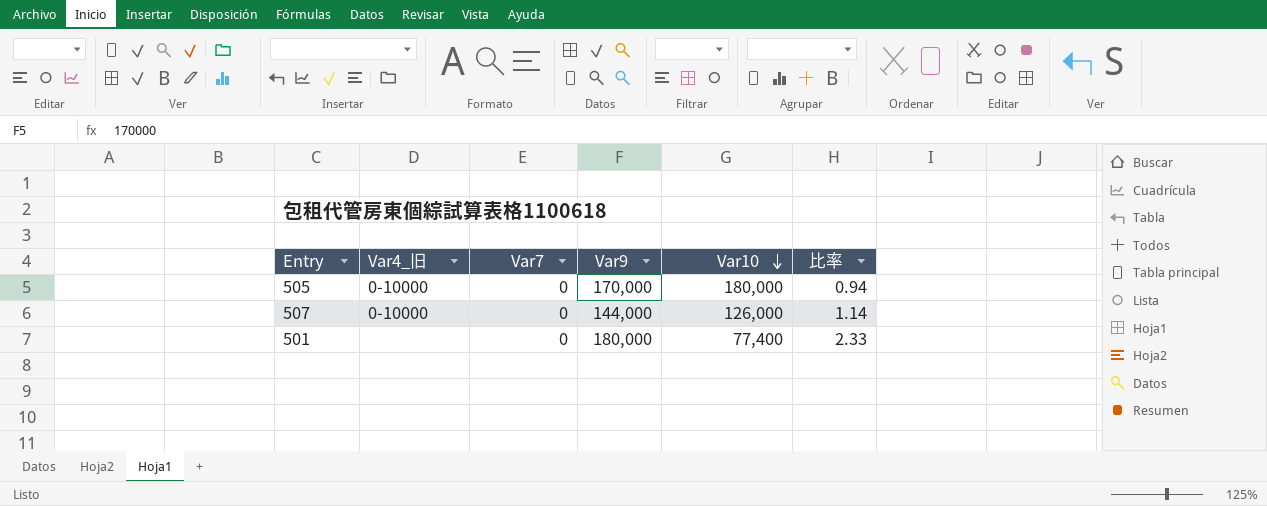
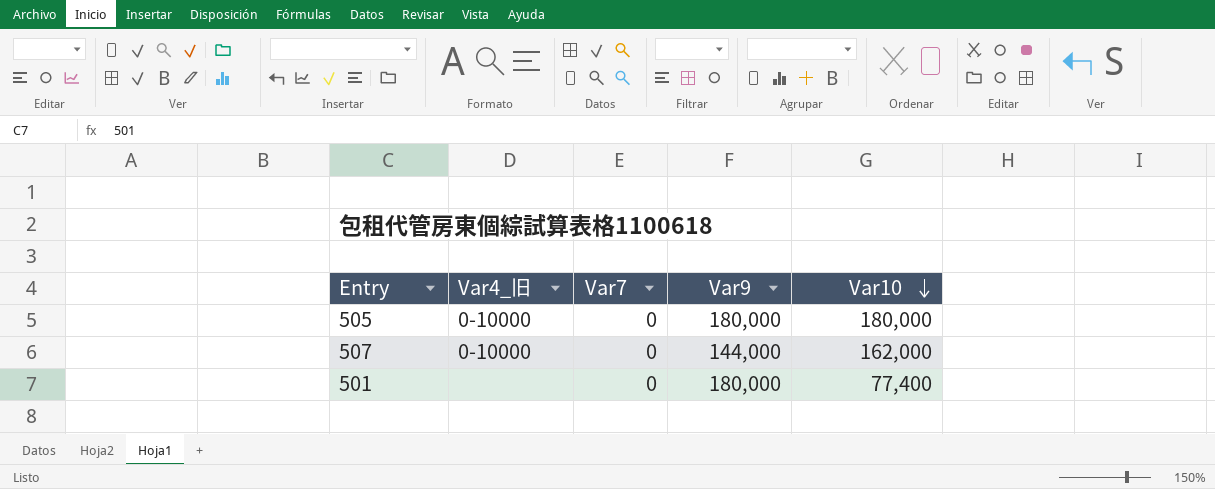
column 比率 | formula: [Var9] / [Var10] -> none
505 | Var9: 170,000 -> 180,000
507 | Var10: 126,000 -> 162,000

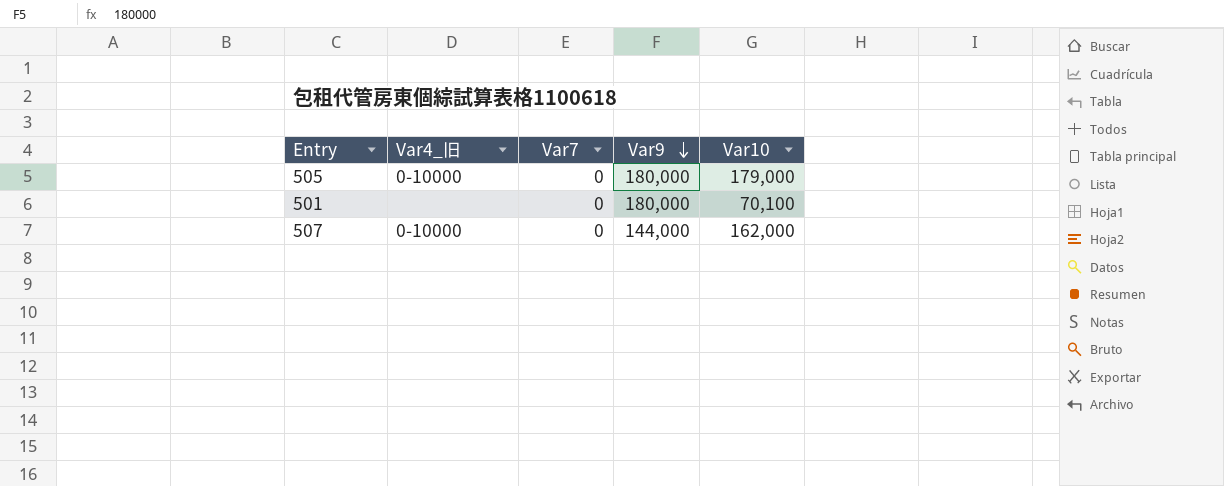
row order: Var10 descending -> Var9 descending
505 | Var10: 180,000 -> 179,000
501 | Var10: 77,400 -> 70,100

